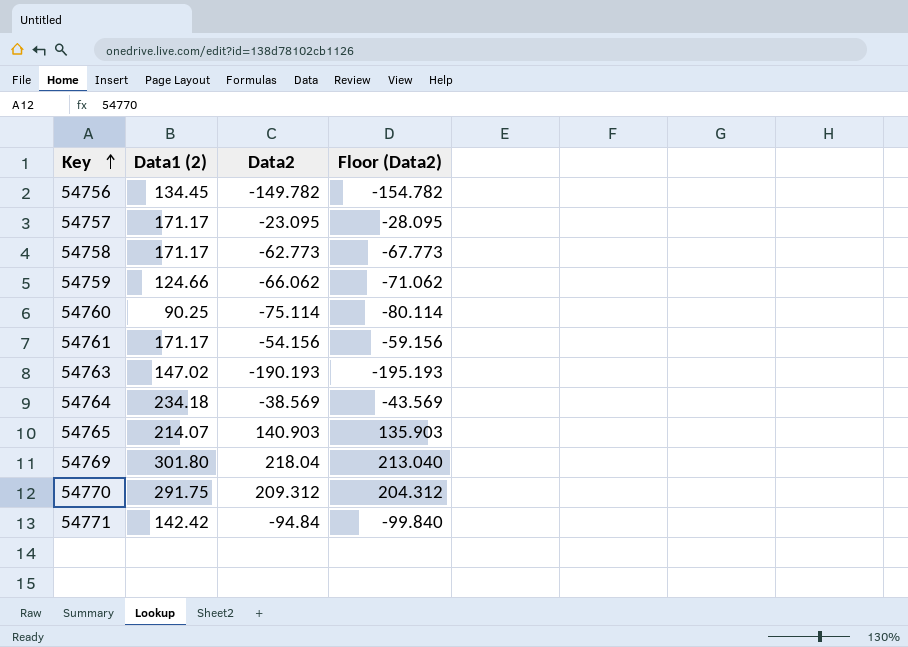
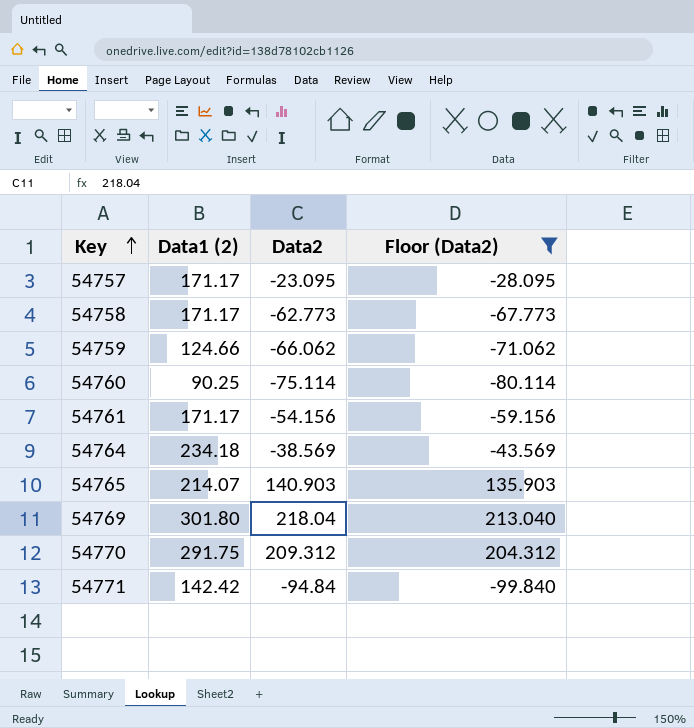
filter: none -> Floor (Data2) >= -99.840

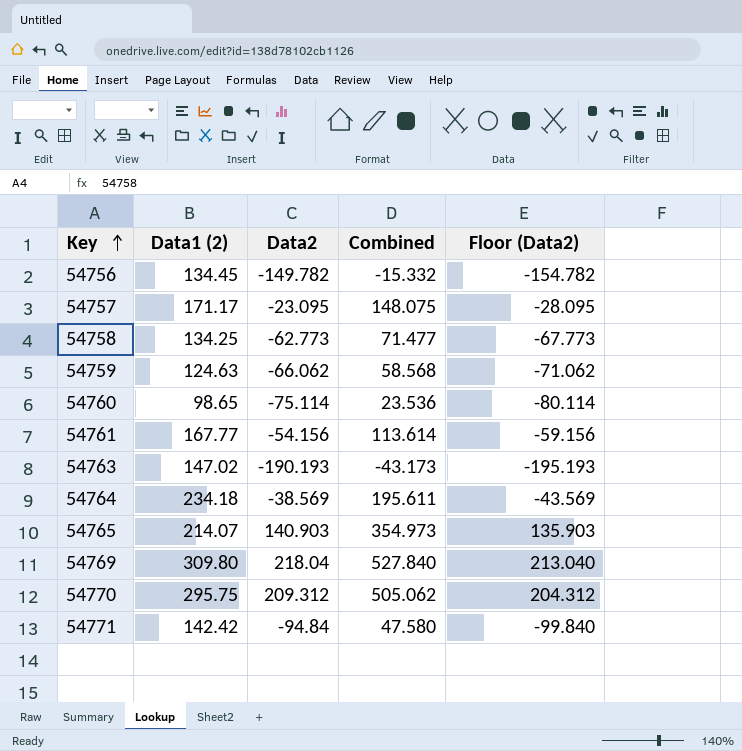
filter: Floor (Data2) >= -99.840 -> none
column Combined | formula: none -> [Data1 (2)] + [Data2]
54758 | Data1 (2): 171.17 -> 134.25
54759 | Data1 (2): 124.66 -> 124.63
54760 | Data1 (2): 90.25 -> 98.65
54761 | Data1 (2): 171.17 -> 167.77
54769 | Data1 (2): 301.80 -> 309.80
54770 | Data1 (2): 291.75 -> 295.75

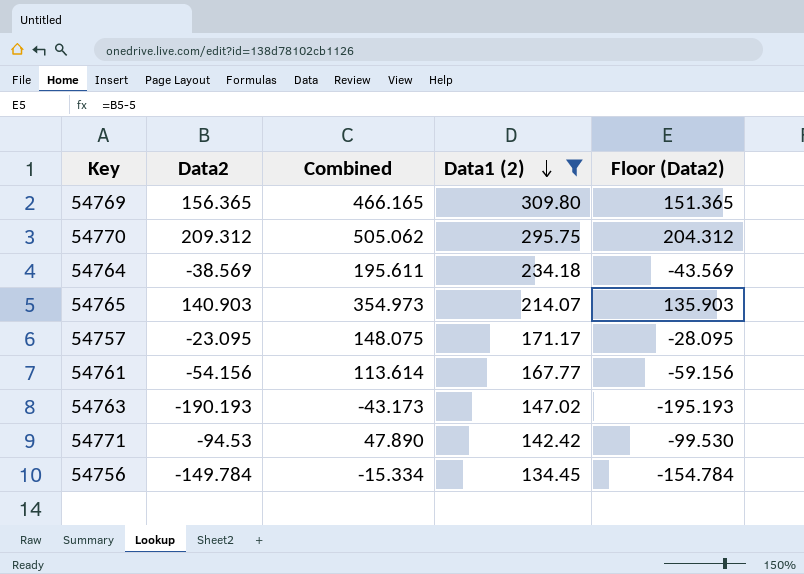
filter: none -> Data1 (2) >= 134.45
row order: Key ascending -> Data1 (2) descending
column Data1 (2) | position: 2 -> 4
54769 | Data2: 218.04 -> 156.365
54769 | Combined: 527.840 -> 466.165
54769 | Floor (Data2): 213.040 -> 151.365
54771 | Data2: -94.84 -> -94.53
54771 | Combined: 47.580 -> 47.890
54771 | Floor (Data2): -99.840 -> -99.530
54756 | Data2: -149.782 -> -149.784
54756 | Combined: -15.332 -> -15.334
54756 | Floor (Data2): -154.782 -> -154.784

